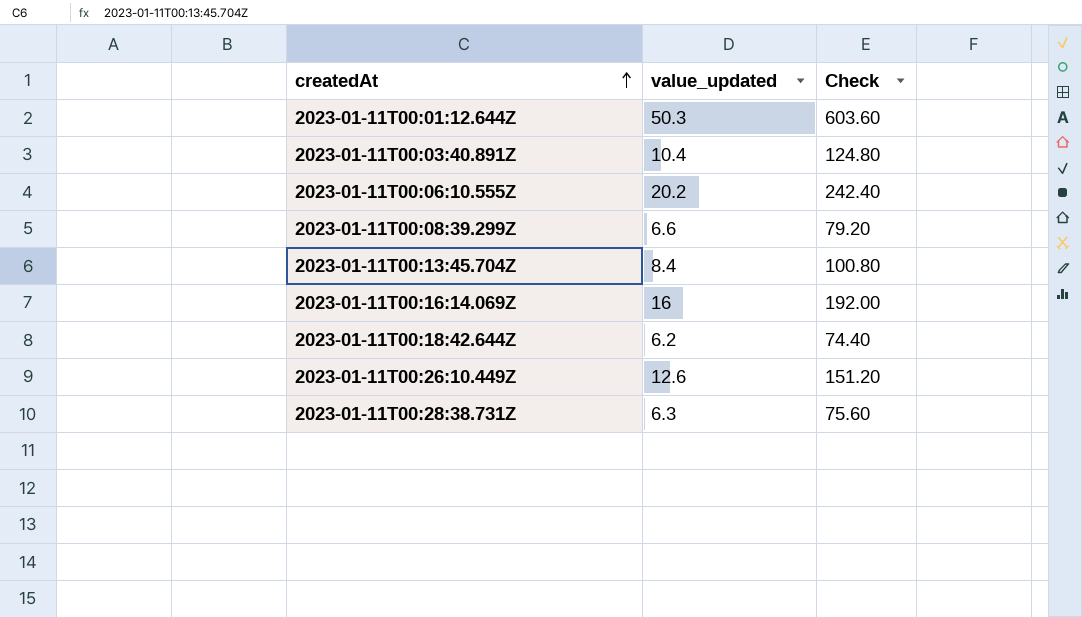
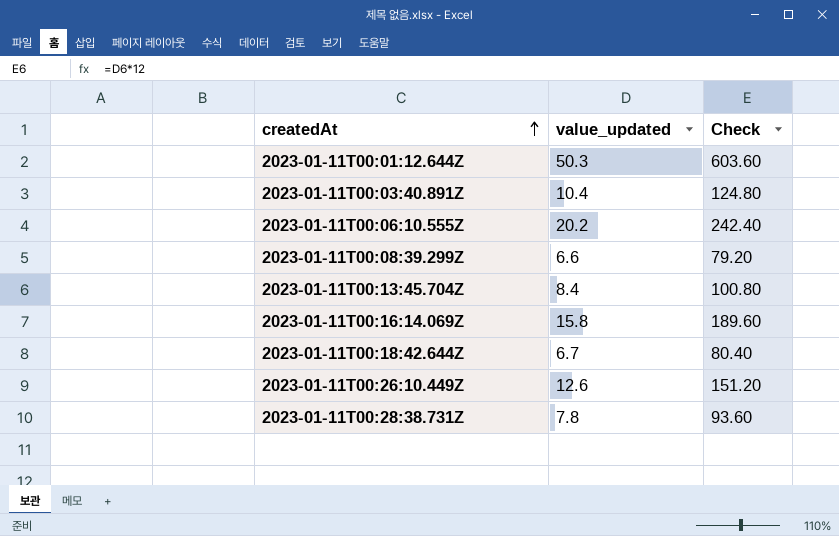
2023-01-11T00:16:14.069Z | value_updated: 16 -> 15.8
2023-01-11T00:16:14.069Z | Check: 192.00 -> 189.60
2023-01-11T00:18:42.644Z | value_updated: 6.2 -> 6.7
2023-01-11T00:18:42.644Z | Check: 74.40 -> 80.40
2023-01-11T00:28:38.731Z | value_updated: 6.3 -> 7.8
2023-01-11T00:28:38.731Z | Check: 75.60 -> 93.60

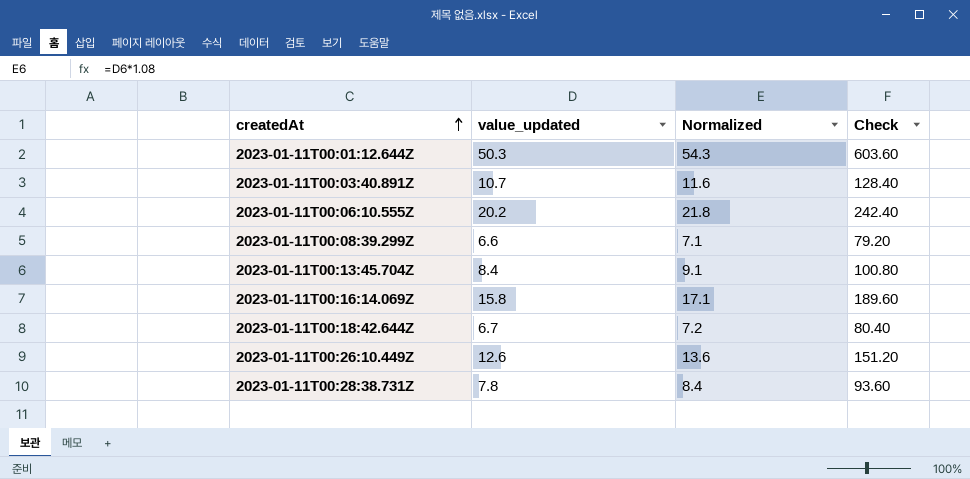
column Normalized | formula: none -> [value_updated] * 1.08
2023-01-11T00:03:40.891Z | value_updated: 10.4 -> 10.7
2023-01-11T00:03:40.891Z | Check: 124.80 -> 128.40

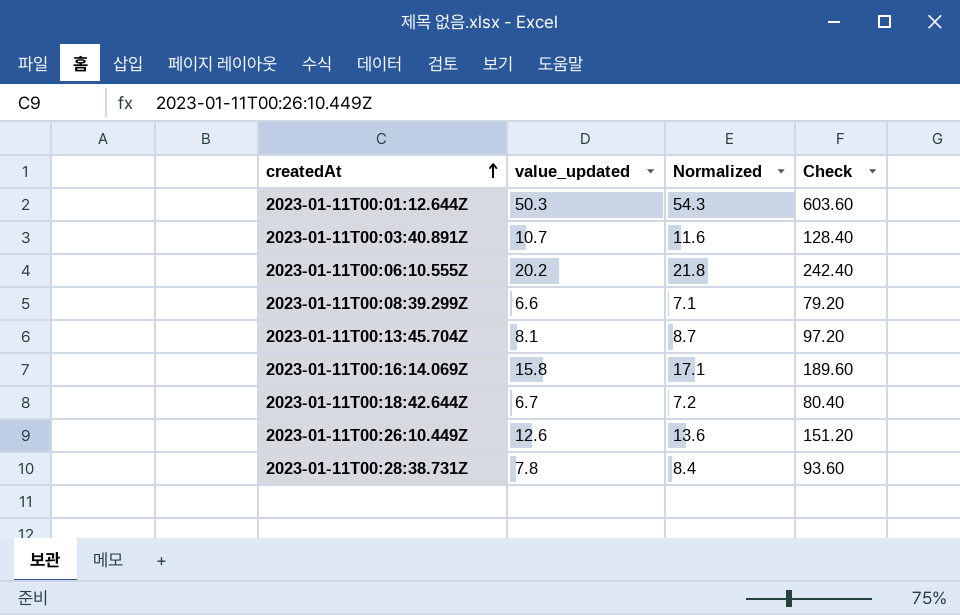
2023-01-11T00:13:45.704Z | value_updated: 8.4 -> 8.1
2023-01-11T00:13:45.704Z | Normalized: 9.1 -> 8.7
2023-01-11T00:13:45.704Z | Check: 100.80 -> 97.20

